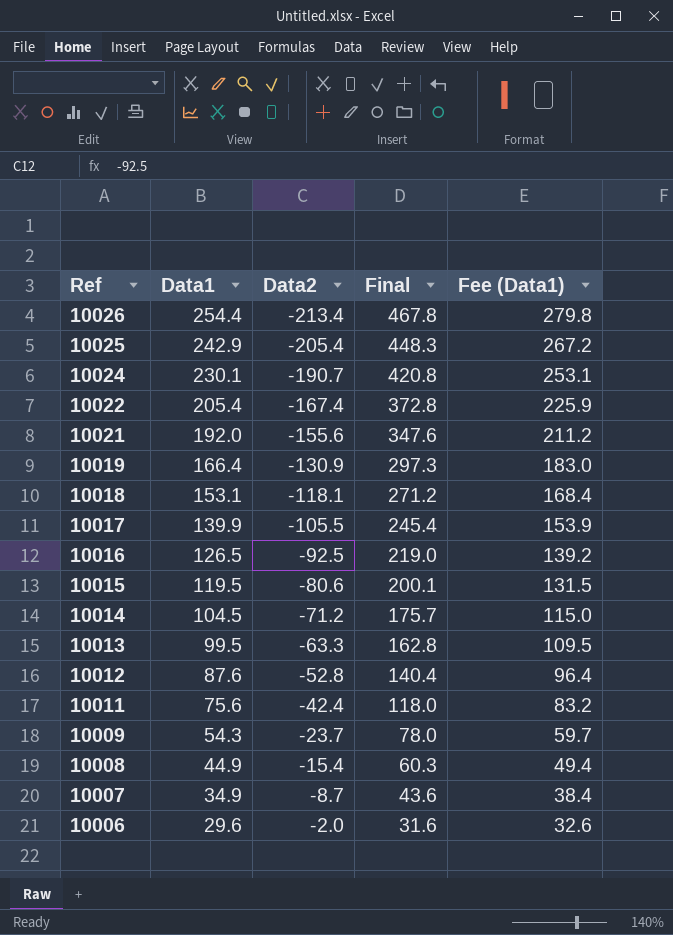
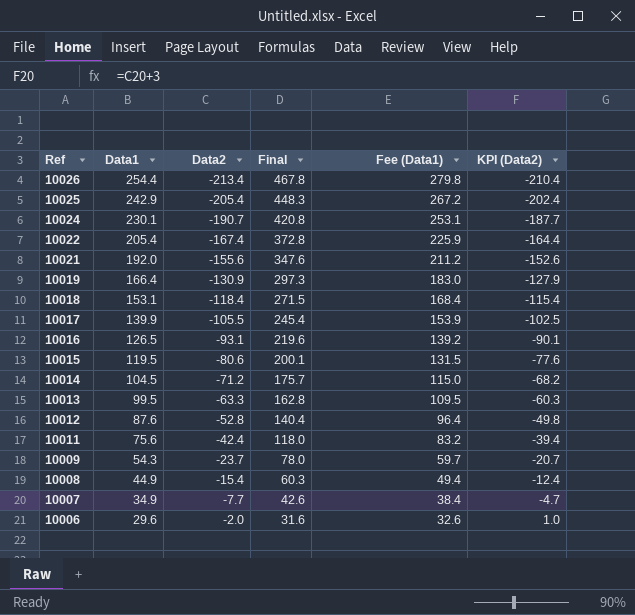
column KPI (Data2) | formula: none -> [Data2] + 3
10018 | Data2: -118.1 -> -118.4
10018 | Final: 271.2 -> 271.5
10016 | Data2: -92.5 -> -93.1
10016 | Final: 219.0 -> 219.6
10007 | Data2: -8.7 -> -7.7
10007 | Final: 43.6 -> 42.6

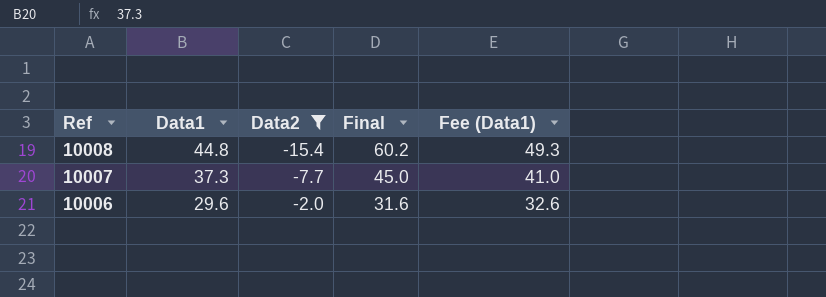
filter: none -> Data2 >= -15.4
column KPI (Data2) | formula: [Data2] + 3 -> none
10008 | Data1: 44.9 -> 44.8
10008 | Final: 60.3 -> 60.2
10008 | Fee (Data1): 49.4 -> 49.3
10007 | Data1: 34.9 -> 37.3
10007 | Final: 42.6 -> 45.0
10007 | Fee (Data1): 38.4 -> 41.0

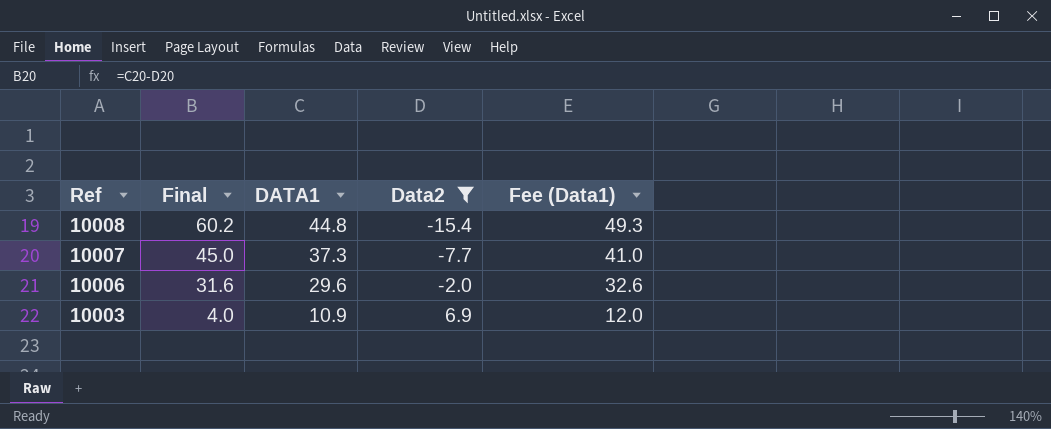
column Final | position: 4 -> 2
column name: Data1 -> DATA1
row 10003: none -> 4.0 | 10.9 | 6.9 | 12.0

